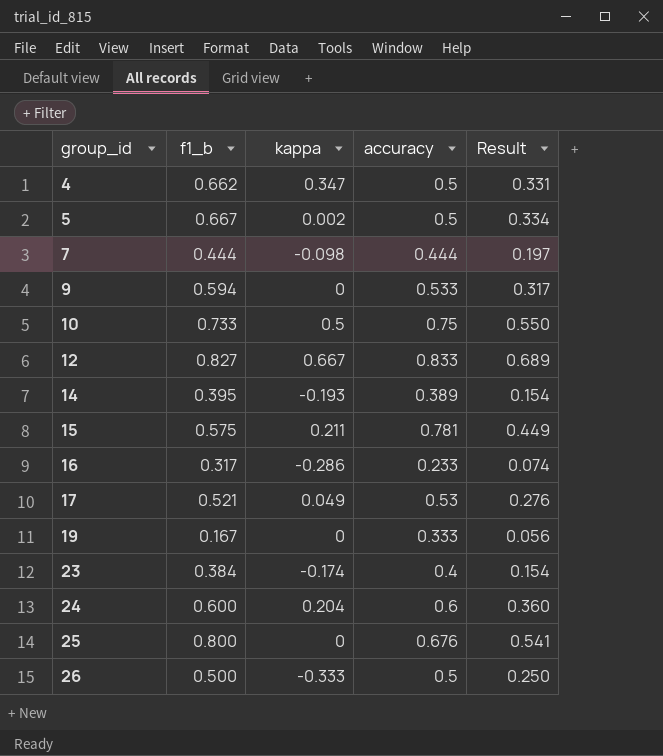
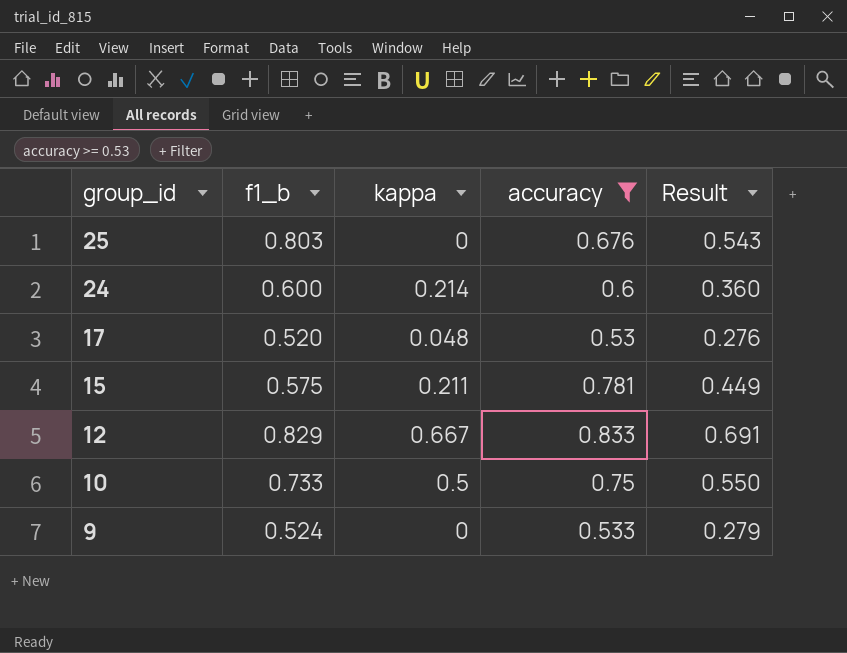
filter: none -> accuracy >= 0.53
row order: group_id ascending -> group_id descending
25 | f1_b: 0.800 -> 0.803
25 | Result: 0.541 -> 0.543
24 | kappa: 0.204 -> 0.214
17 | f1_b: 0.521 -> 0.520
17 | kappa: 0.049 -> 0.048
12 | f1_b: 0.827 -> 0.829
12 | Result: 0.689 -> 0.691
9 | f1_b: 0.594 -> 0.524
9 | Result: 0.317 -> 0.279

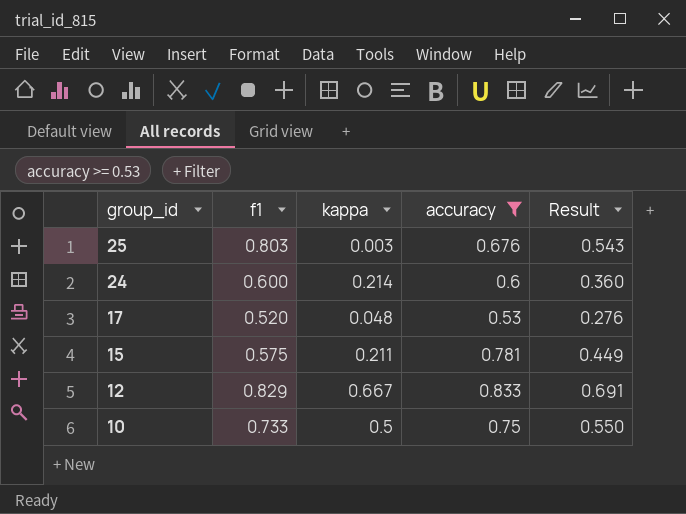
column name: f1_b -> f1
row 9: 0.524 | 0 | 0.533 | 0.279 -> none
25 | kappa: 0 -> 0.003

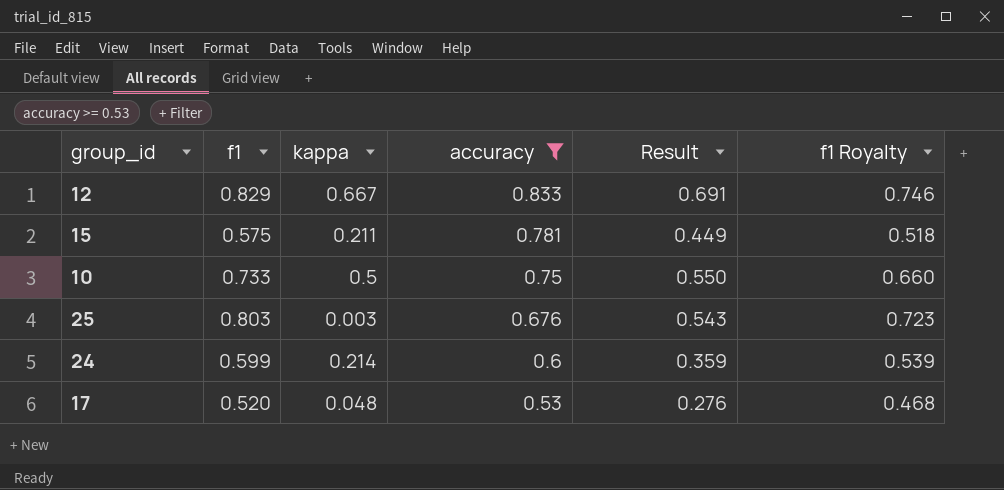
row order: group_id descending -> accuracy descending
column f1 Royalty | formula: none -> [f1] * 0.9
24 | f1: 0.600 -> 0.599
24 | Result: 0.360 -> 0.359

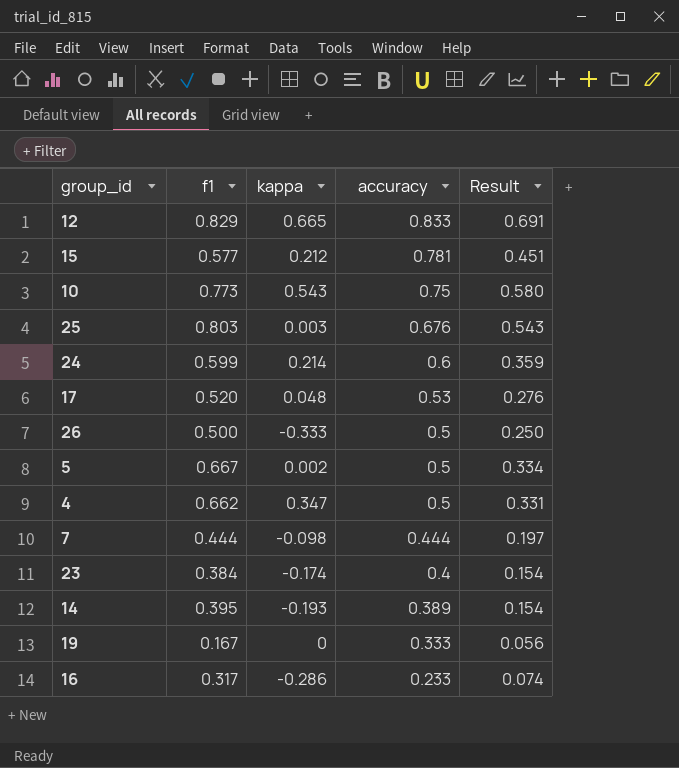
filter: accuracy >= 0.53 -> none
column f1 Royalty | formula: [f1] * 0.9 -> none
12 | kappa: 0.667 -> 0.665
15 | f1: 0.575 -> 0.577
15 | kappa: 0.211 -> 0.212
15 | Result: 0.449 -> 0.451
10 | f1: 0.733 -> 0.773
10 | kappa: 0.5 -> 0.543
10 | Result: 0.550 -> 0.580

